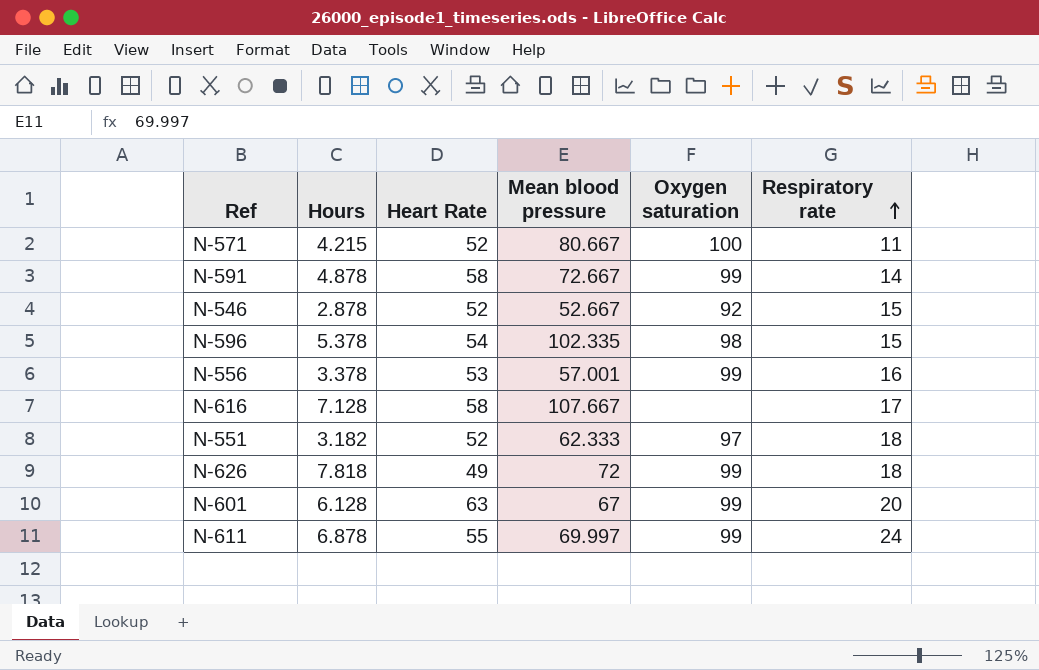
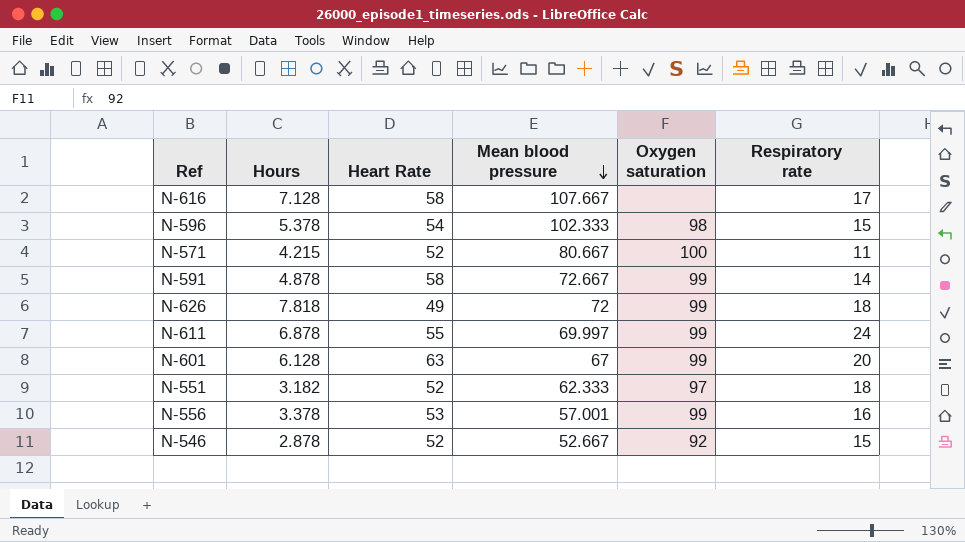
row order: Respiratory rate ascending -> Mean blood pressure descending
N-596 | Mean blood pressure: 102.335 -> 102.333

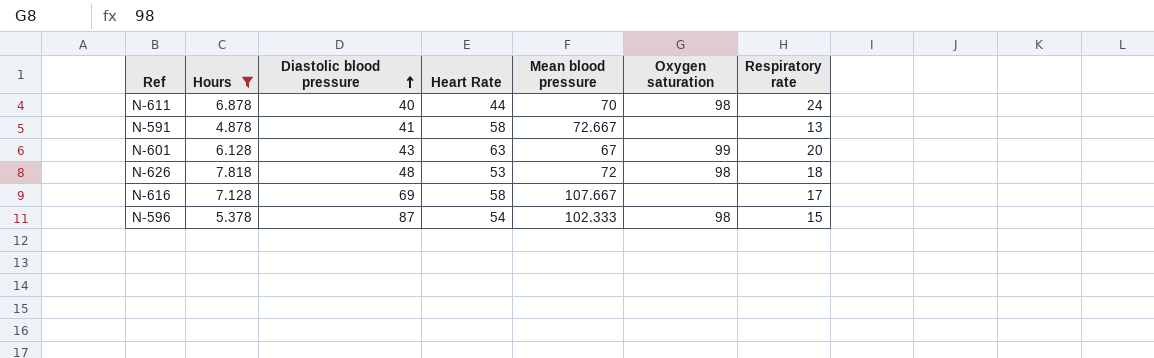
filter: none -> Hours >= 4.878
row order: Mean blood pressure descending -> Diastolic blood pressure ascending
column Diastolic blood pressure | position: none -> 3
N-611 | Heart Rate: 55 -> 44
N-611 | Mean blood pressure: 69.997 -> 70
N-611 | Oxygen saturation: 99 -> 98
N-591 | Oxygen saturation: 99 -> none
N-591 | Respiratory rate: 14 -> 13
N-626 | Heart Rate: 49 -> 53
N-626 | Oxygen saturation: 99 -> 98

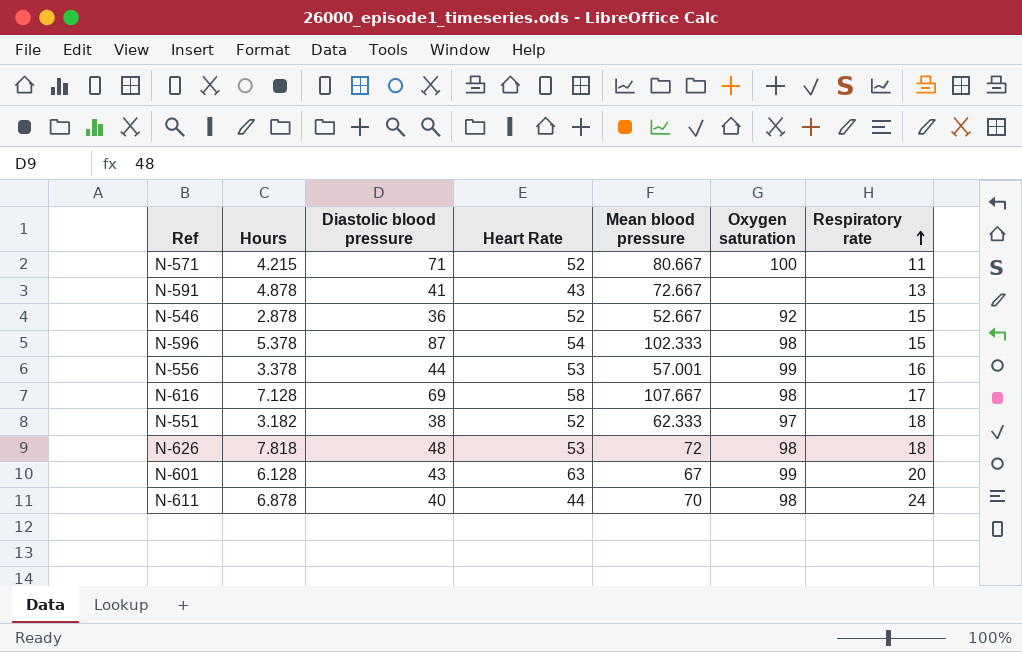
filter: Hours >= 4.878 -> none
row order: Diastolic blood pressure ascending -> Respiratory rate ascending
N-591 | Heart Rate: 58 -> 43
N-616 | Oxygen saturation: none -> 98

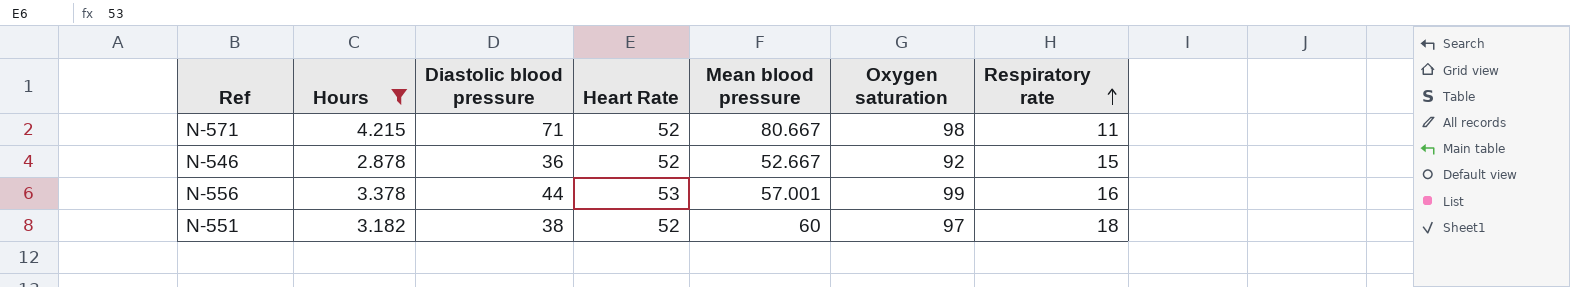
filter: none -> Hours <= 4.215
N-571 | Oxygen saturation: 100 -> 98
N-551 | Mean blood pressure: 62.333 -> 60

